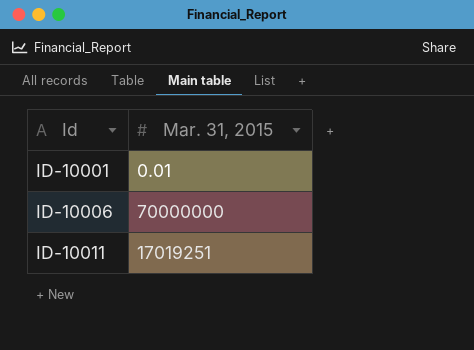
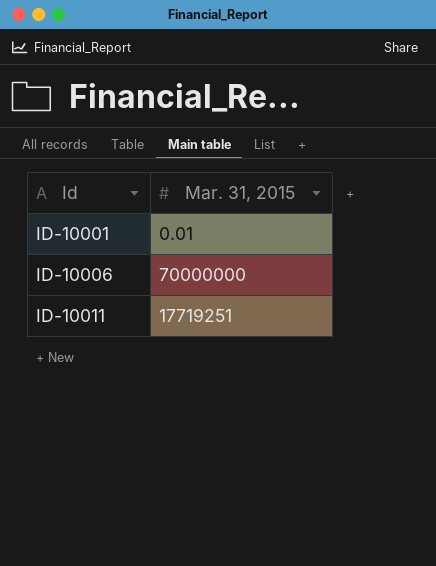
ID-10011 | Mar. 31, 2015: 17019251 -> 17719251

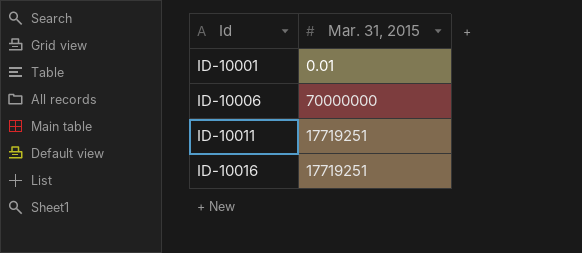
row ID-10016: none -> 17719251

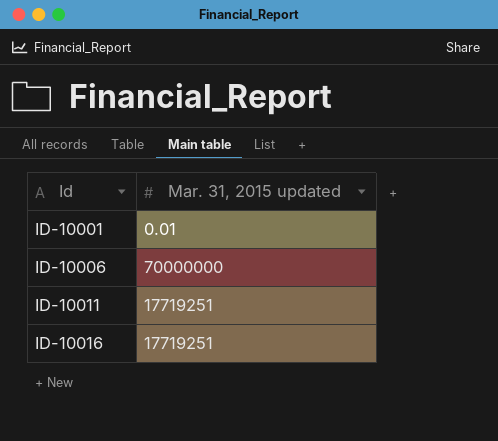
column name: Mar. 31, 2015 -> Mar. 31, 2015 updated

